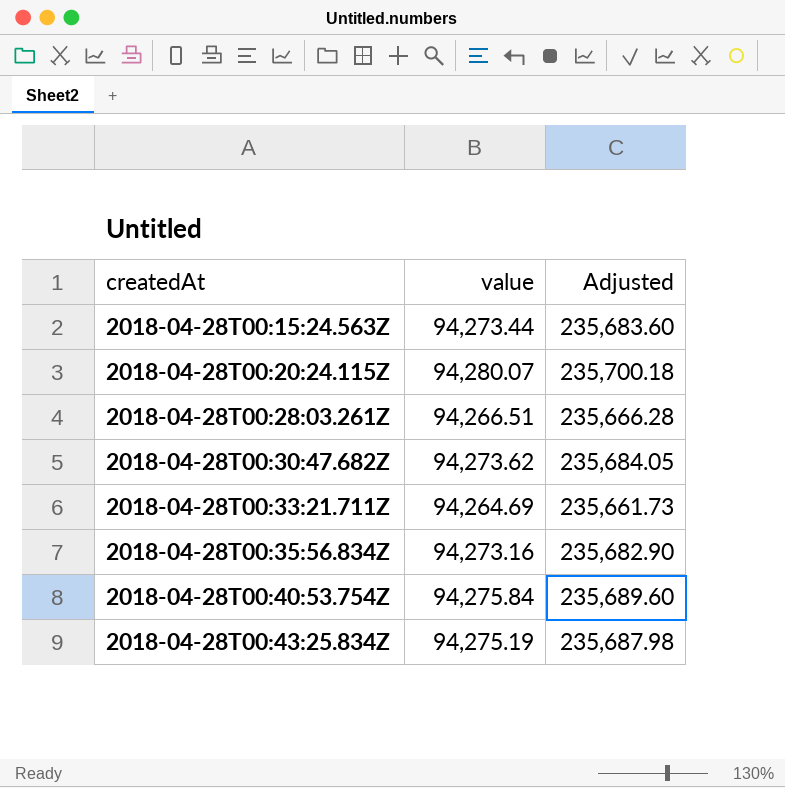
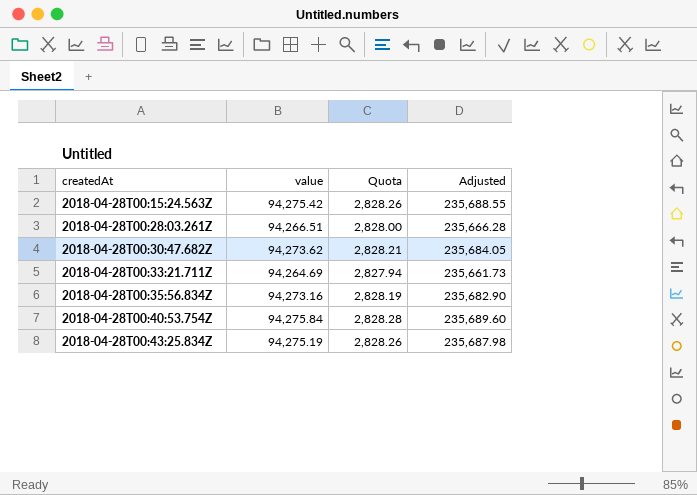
column Quota | formula: none -> [value] * 0.03
row 2018-04-28T00:20:24.115Z: 94,280.07 | 235,700.18 -> none
2018-04-28T00:15:24.563Z | value: 94,273.44 -> 94,275.42
2018-04-28T00:15:24.563Z | Adjusted: 235,683.60 -> 235,688.55

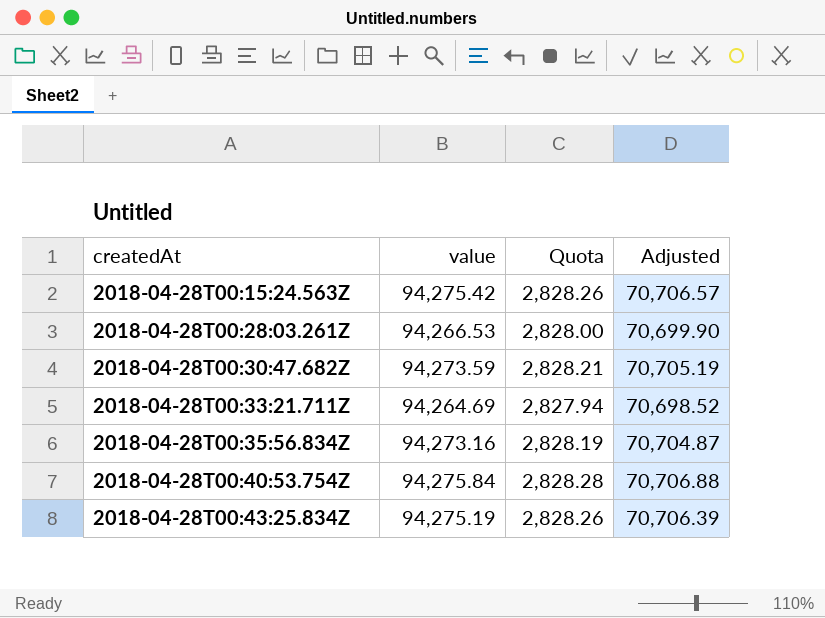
column Adjusted | formula: [value] * 2.5 -> [value] * 0.75
2018-04-28T00:28:03.261Z | value: 94,266.51 -> 94,266.53
2018-04-28T00:30:47.682Z | value: 94,273.62 -> 94,273.59

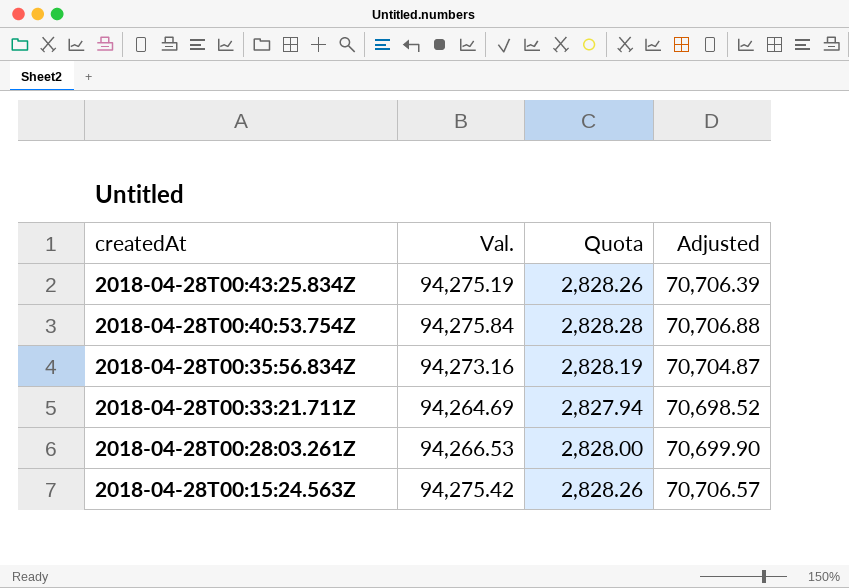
row order: createdAt ascending -> createdAt descending
column name: value -> Val.
row 2018-04-28T00:30:47.682Z: 94,273.59 | 2,828.21 | 70,705.19 -> none

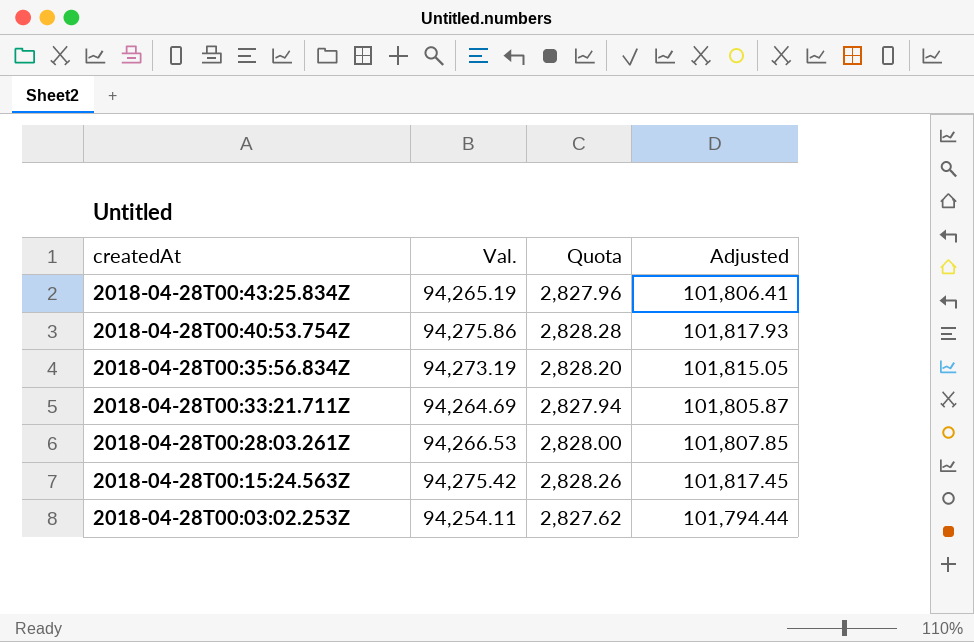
column Adjusted | formula: [Val.] * 0.75 -> [Val.] * 1.08
2018-04-28T00:43:25.834Z | Val.: 94,275.19 -> 94,265.19
2018-04-28T00:43:25.834Z | Quota: 2,828.26 -> 2,827.96
2018-04-28T00:40:53.754Z | Val.: 94,275.84 -> 94,275.86
2018-04-28T00:35:56.834Z | Val.: 94,273.16 -> 94,273.19
2018-04-28T00:35:56.834Z | Quota: 2,828.19 -> 2,828.20
row 2018-04-28T00:03:02.253Z: none -> 94,254.11 | 2,827.62 | 101,794.44

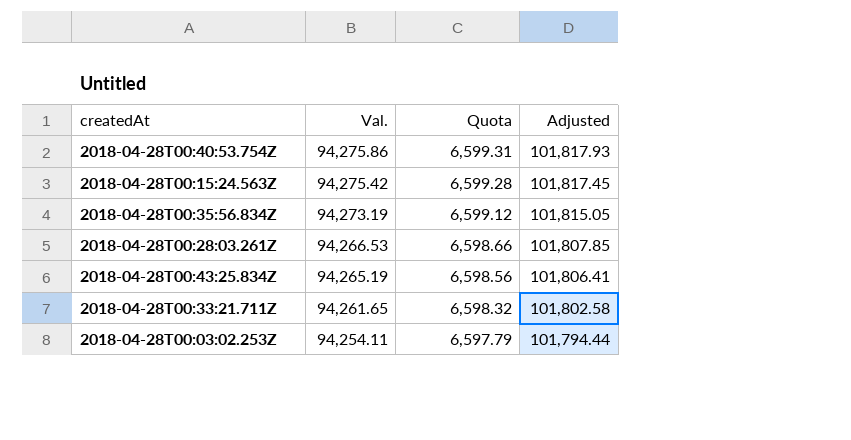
row order: createdAt descending -> Val. descending
column Quota | formula: [Val.] * 0.03 -> [Val.] * 0.07
2018-04-28T00:33:21.711Z | Val.: 94,264.69 -> 94,261.65
2018-04-28T00:33:21.711Z | Adjusted: 101,805.87 -> 101,802.58

